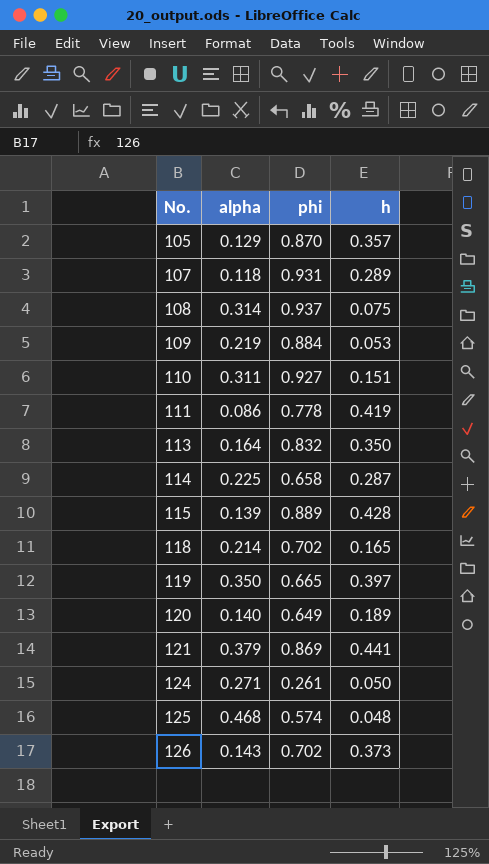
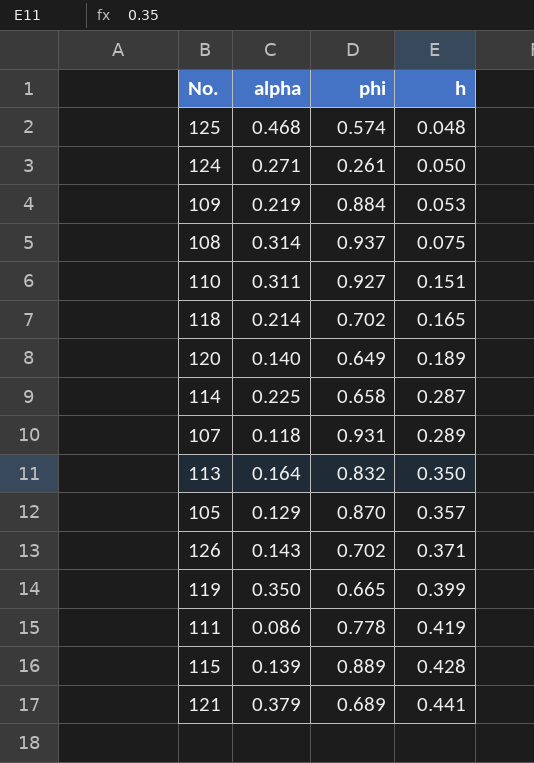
row order: No. ascending -> h ascending
126 | h: 0.373 -> 0.371
119 | h: 0.397 -> 0.399
121 | phi: 0.869 -> 0.689

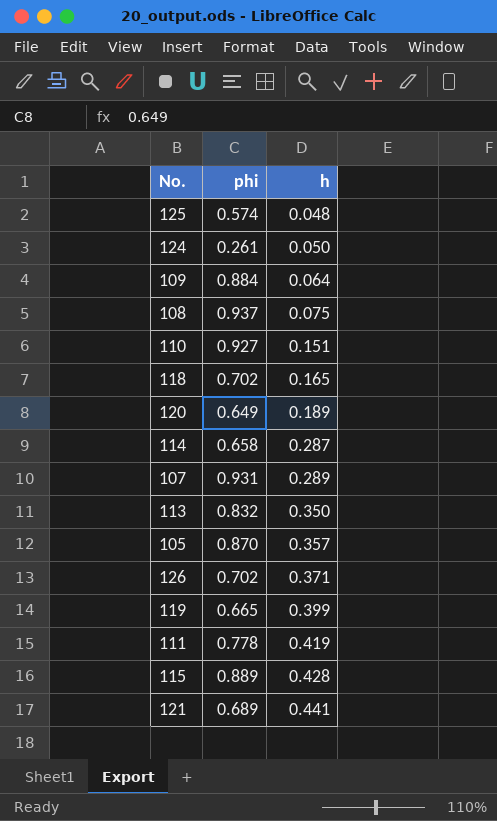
column alpha | position: 2 -> none
109 | h: 0.053 -> 0.064

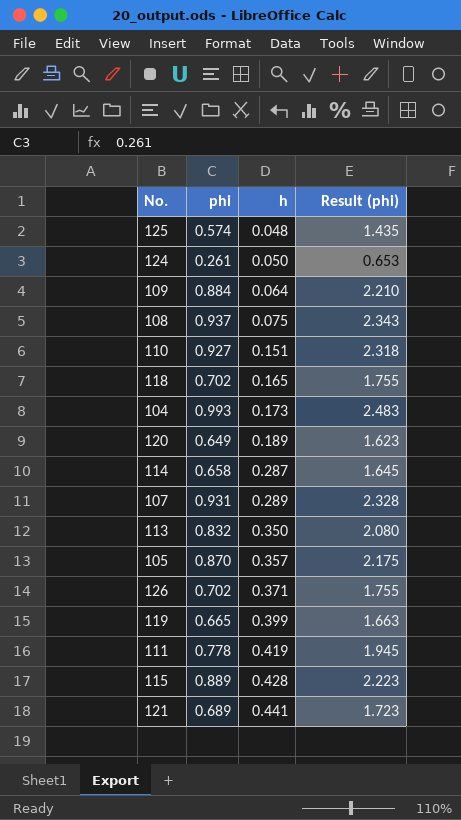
column Result (phi) | formula: none -> [phi] * 2.5
row 104: none -> 0.993 | 0.173 | 2.483

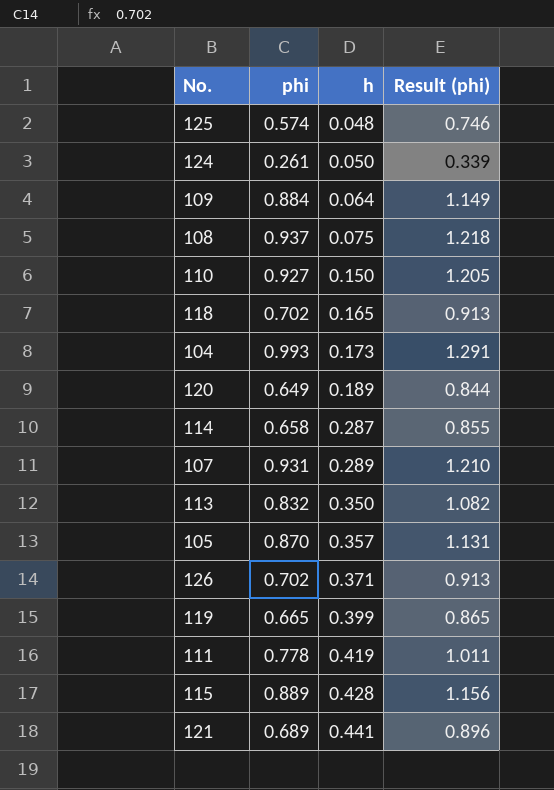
column Result (phi) | formula: [phi] * 2.5 -> [phi] * 1.3
110 | h: 0.151 -> 0.150

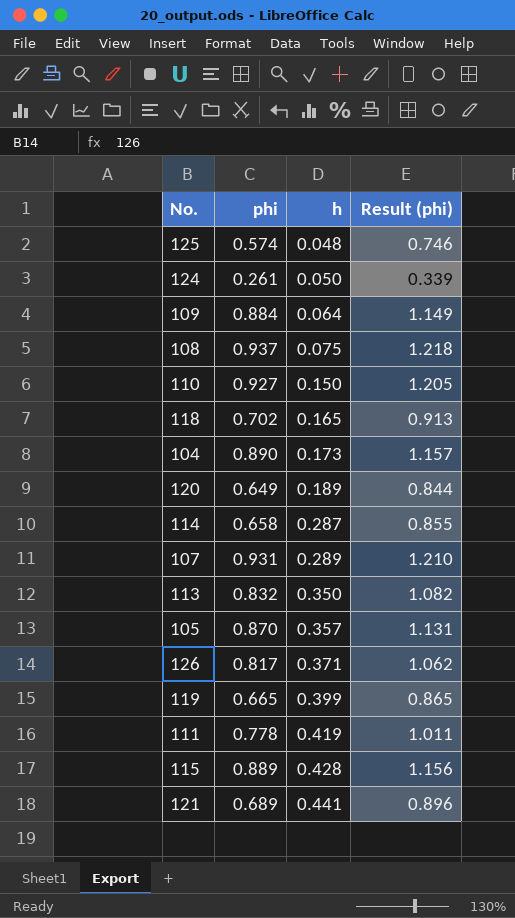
104 | phi: 0.993 -> 0.890
104 | Result (phi): 1.291 -> 1.157
126 | phi: 0.702 -> 0.817
126 | Result (phi): 0.913 -> 1.062

